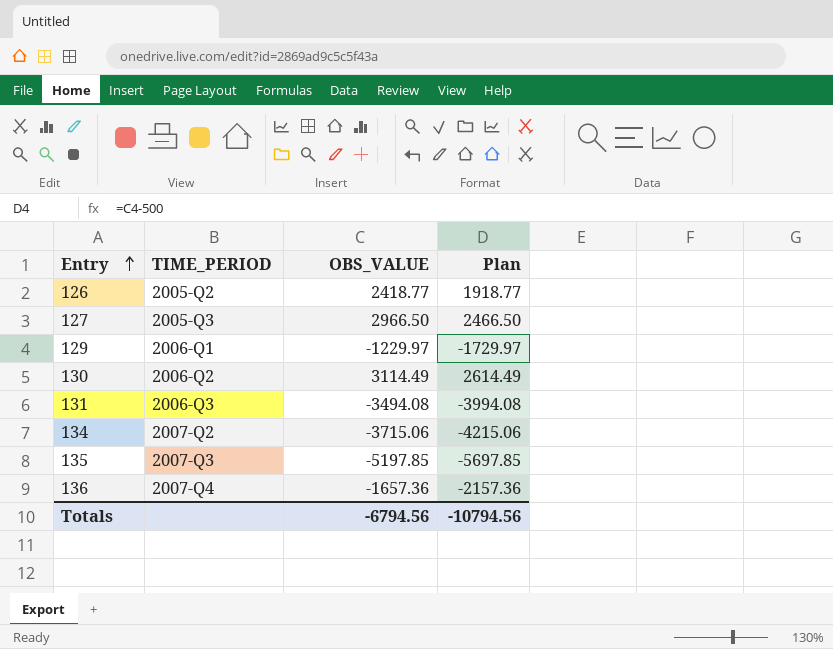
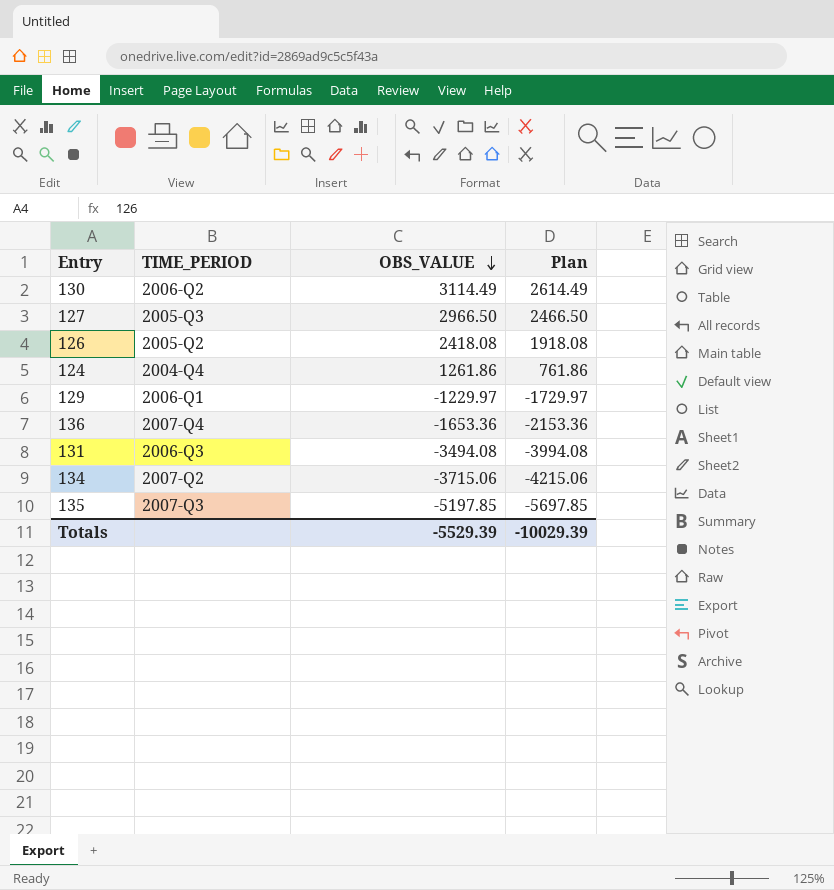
row order: Entry ascending -> OBS_VALUE descending
126 | OBS_VALUE: 2418.77 -> 2418.08
126 | Plan: 1918.77 -> 1918.08
row 124: none -> 2004-Q4 | 1261.86 | 761.86
136 | OBS_VALUE: -1657.36 -> -1653.36
136 | Plan: -2157.36 -> -2153.36
Totals | OBS_VALUE: -6794.56 -> -5529.39
Totals | Plan: -10794.56 -> -10029.39

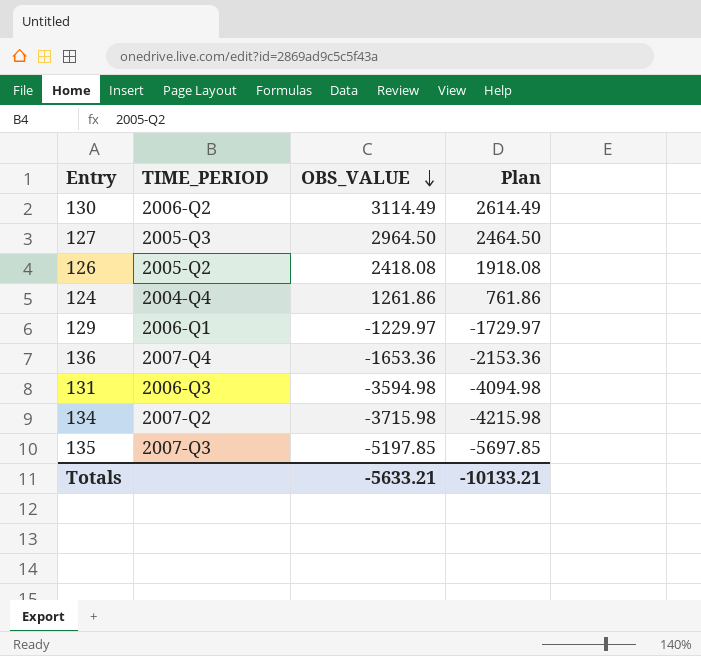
127 | OBS_VALUE: 2966.50 -> 2964.50
127 | Plan: 2466.50 -> 2464.50
131 | OBS_VALUE: -3494.08 -> -3594.98
131 | Plan: -3994.08 -> -4094.98
134 | OBS_VALUE: -3715.06 -> -3715.98
134 | Plan: -4215.06 -> -4215.98
Totals | OBS_VALUE: -5529.39 -> -5633.21
Totals | Plan: -10029.39 -> -10133.21

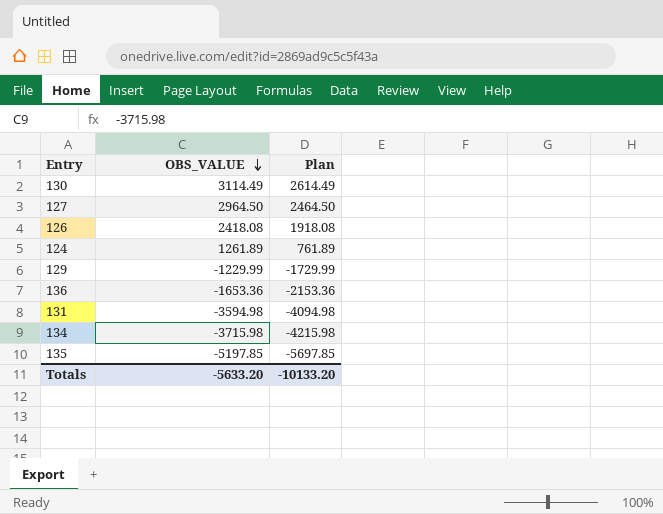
column TIME_PERIOD | position: 2 -> none
124 | OBS_VALUE: 1261.86 -> 1261.89
124 | Plan: 761.86 -> 761.89
129 | OBS_VALUE: -1229.97 -> -1229.99
129 | Plan: -1729.97 -> -1729.99
Totals | OBS_VALUE: -5633.21 -> -5633.20
Totals | Plan: -10133.21 -> -10133.20

